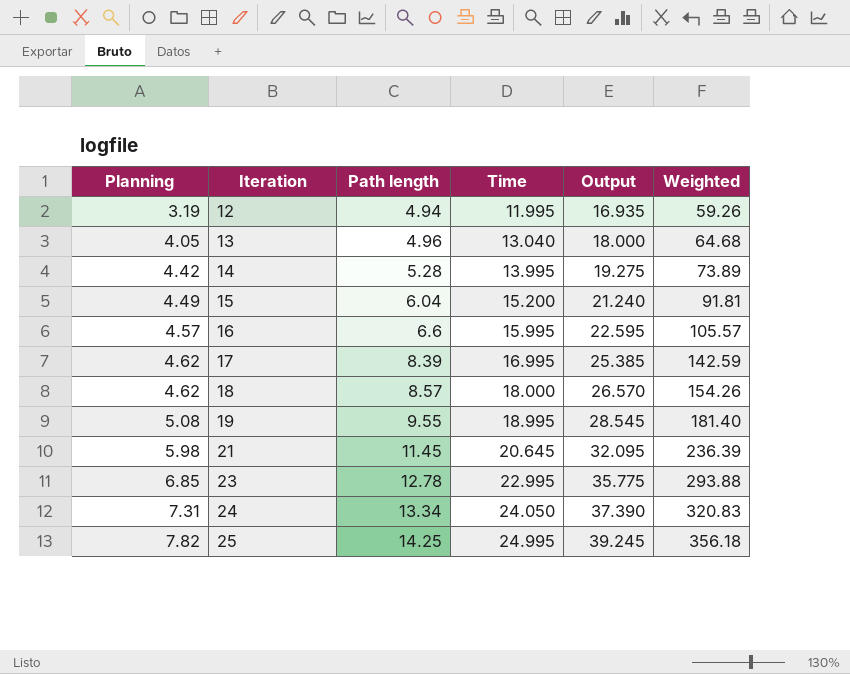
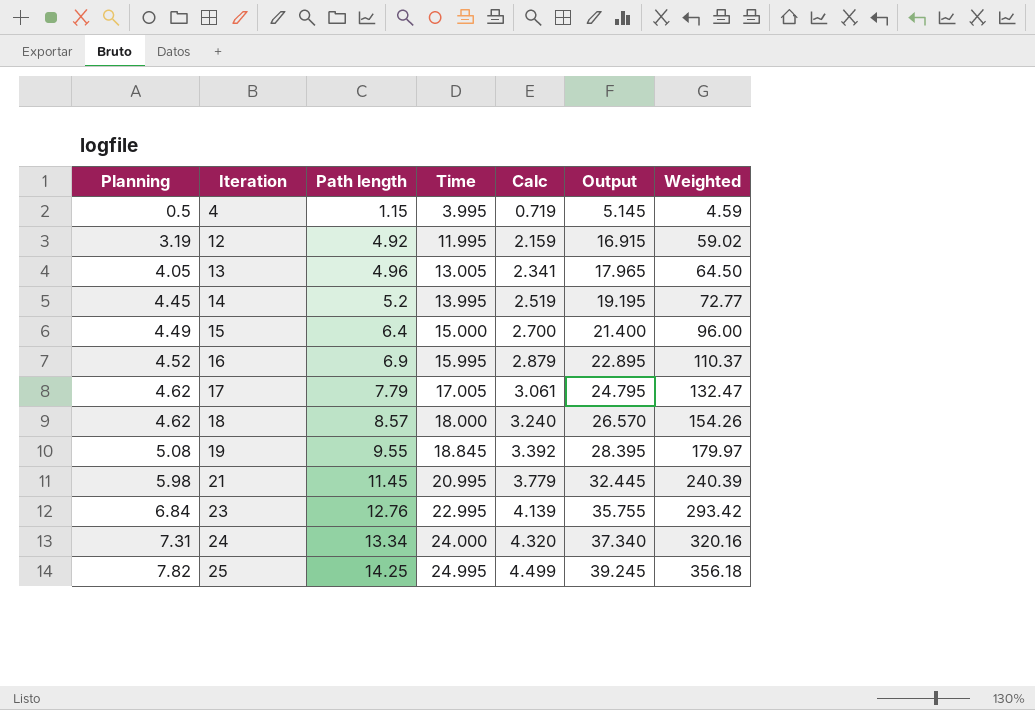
column Calc | formula: none -> [Time] * 0.18
row 4: none -> 0.5 | 1.15 | 3.995 | 0.719 | 5.145 | 4.59
12 | Path length: 4.94 -> 4.92
12 | Output: 16.935 -> 16.915
12 | Weighted: 59.26 -> 59.02
13 | Time: 13.040 -> 13.005
13 | Output: 18.000 -> 17.965
13 | Weighted: 64.68 -> 64.50
14 | Planning: 4.42 -> 4.45
14 | Path length: 5.28 -> 5.2
14 | Output: 19.275 -> 19.195
14 | Weighted: 73.89 -> 72.77
15 | Path length: 6.04 -> 6.4
15 | Time: 15.200 -> 15.000
15 | Output: 21.240 -> 21.400
15 | Weighted: 91.81 -> 96.00
16 | Planning: 4.57 -> 4.52
16 | Path length: 6.6 -> 6.9
16 | Output: 22.595 -> 22.895
16 | Weighted: 105.57 -> 110.37
17 | Path length: 8.39 -> 7.79
17 | Time: 16.995 -> 17.005
17 | Output: 25.385 -> 24.795
17 | Weighted: 142.59 -> 132.47
19 | Time: 18.995 -> 18.845
19 | Output: 28.545 -> 28.395
19 | Weighted: 181.40 -> 179.97
21 | Time: 20.645 -> 20.995
21 | Output: 32.095 -> 32.445
21 | Weighted: 236.39 -> 240.39
23 | Planning: 6.85 -> 6.84
23 | Path length: 12.78 -> 12.76
23 | Output: 35.775 -> 35.755
23 | Weighted: 293.88 -> 293.42
24 | Time: 24.050 -> 24.000
24 | Output: 37.390 -> 37.340
24 | Weighted: 320.83 -> 320.16

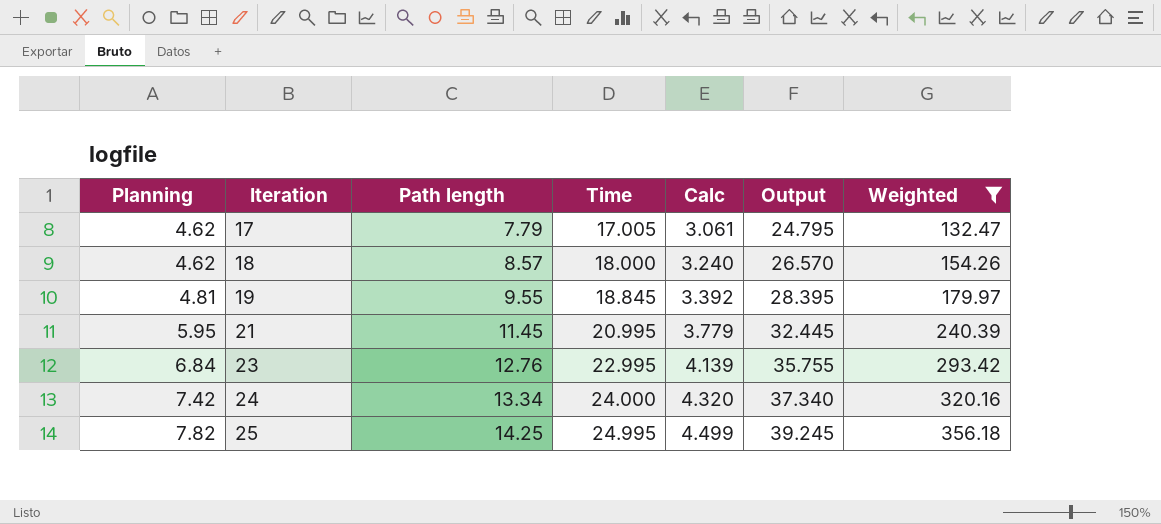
filter: none -> Weighted >= 132.47
19 | Planning: 5.08 -> 4.81
21 | Planning: 5.98 -> 5.95
24 | Planning: 7.31 -> 7.42

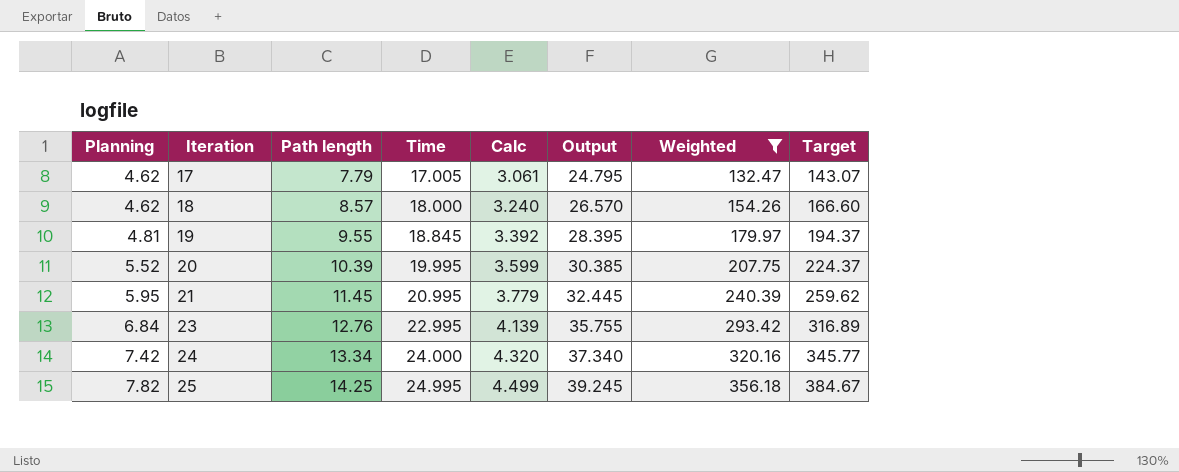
column Target | formula: none -> [Weighted] * 1.08
row 20: none -> 5.52 | 10.39 | 19.995 | 3.599 | 30.385 | 207.75 | 224.37

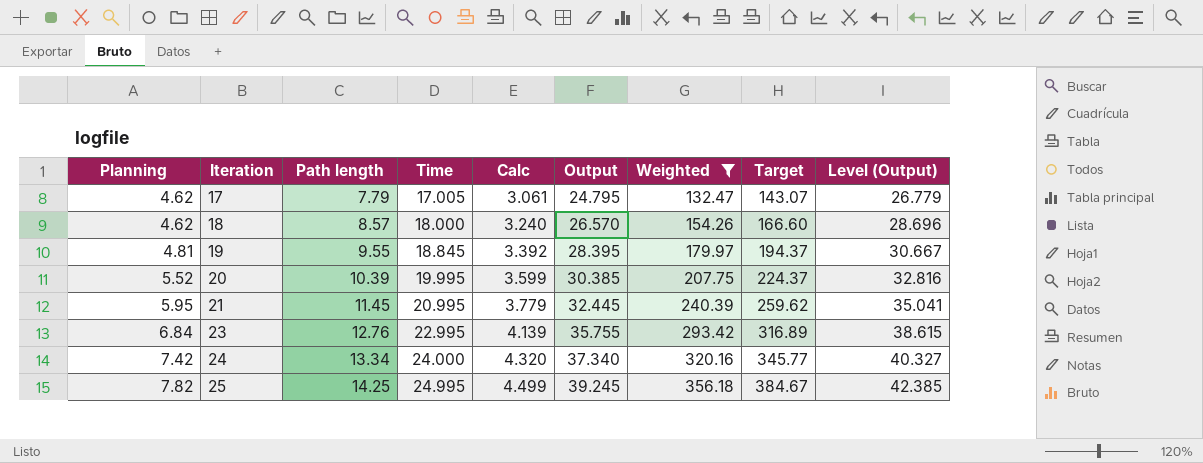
column Level (Output) | formula: none -> [Output] * 1.08

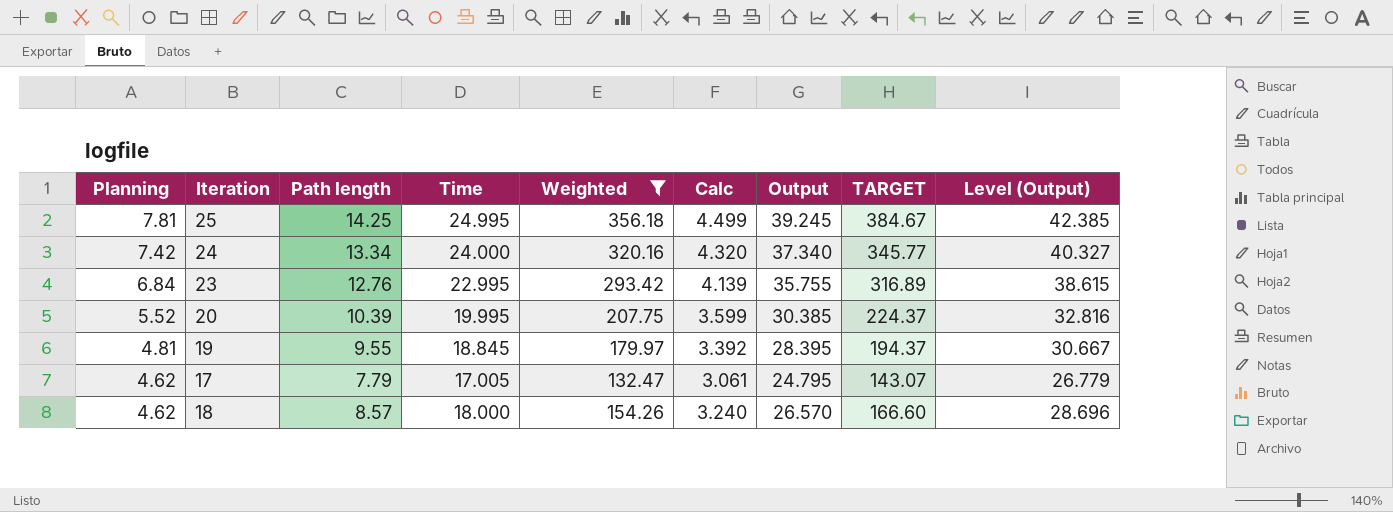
row order: Planning ascending -> Planning descending
column Weighted | position: 7 -> 5
column name: Target -> TARGET
row 21: 5.95 | 11.45 | 20.995 | 3.779 | 32.445 | 240.39 | 259.62 | 35.041 -> none
25 | Planning: 7.82 -> 7.81

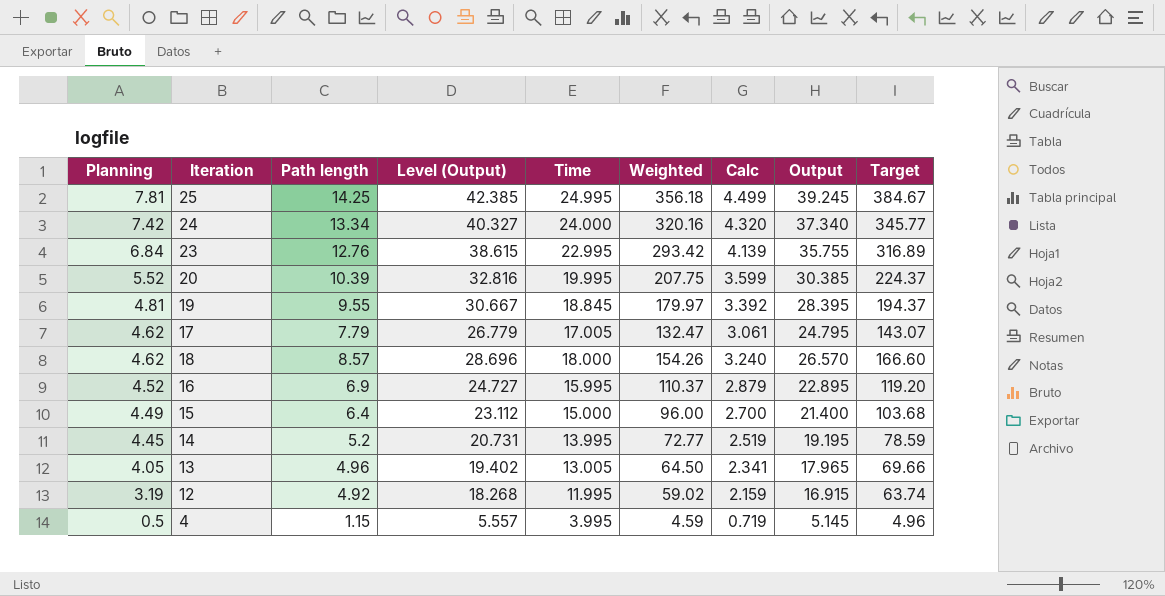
filter: Weighted >= 132.47 -> none
column Level (Output) | position: 9 -> 4
column name: TARGET -> Target

